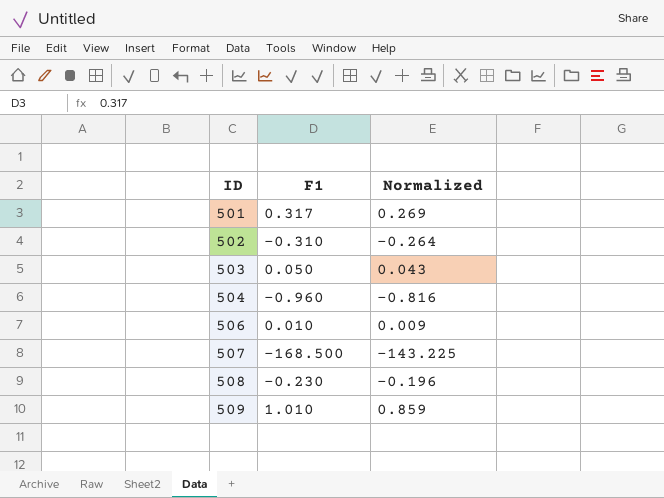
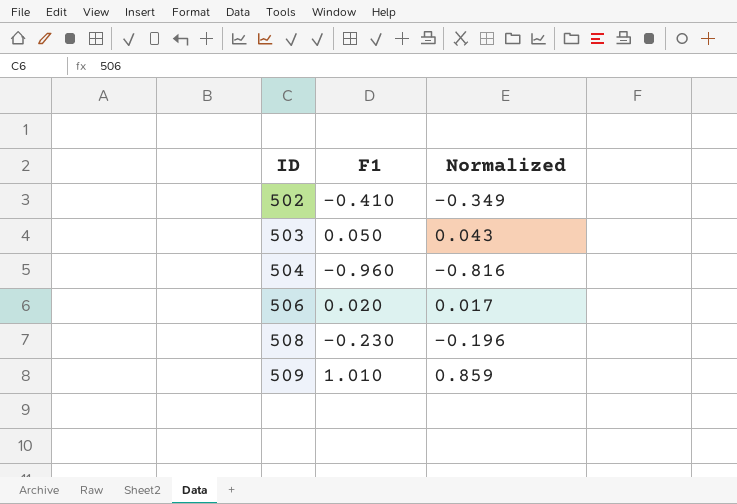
row 501: 0.317 | 0.269 -> none
row 507: -168.500 | -143.225 -> none
502 | F1: -0.310 -> -0.410
502 | Normalized: -0.264 -> -0.349
506 | F1: 0.010 -> 0.020
506 | Normalized: 0.009 -> 0.017

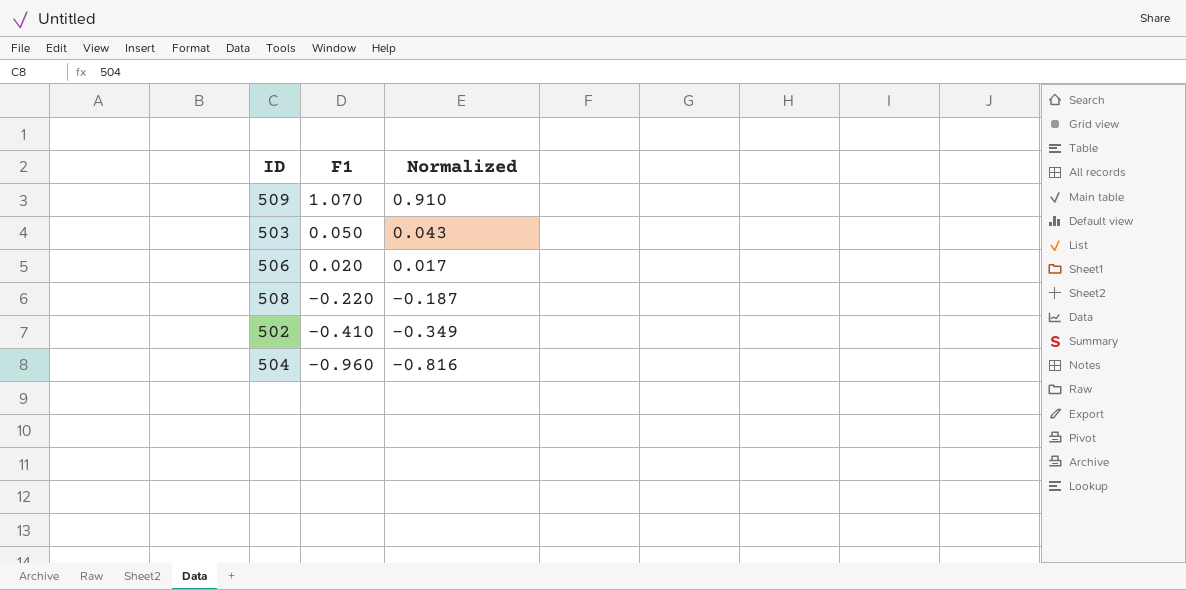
row order: ID ascending -> F1 descending
509 | F1: 1.010 -> 1.070
509 | Normalized: 0.859 -> 0.910
508 | F1: -0.230 -> -0.220
508 | Normalized: -0.196 -> -0.187

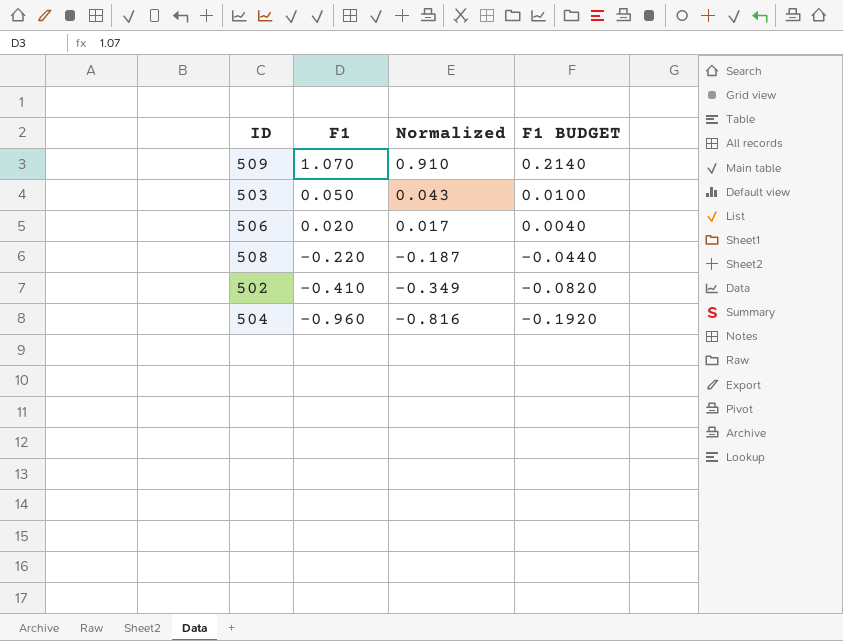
column F1 BUDGET | formula: none -> [F1] * 0.2

